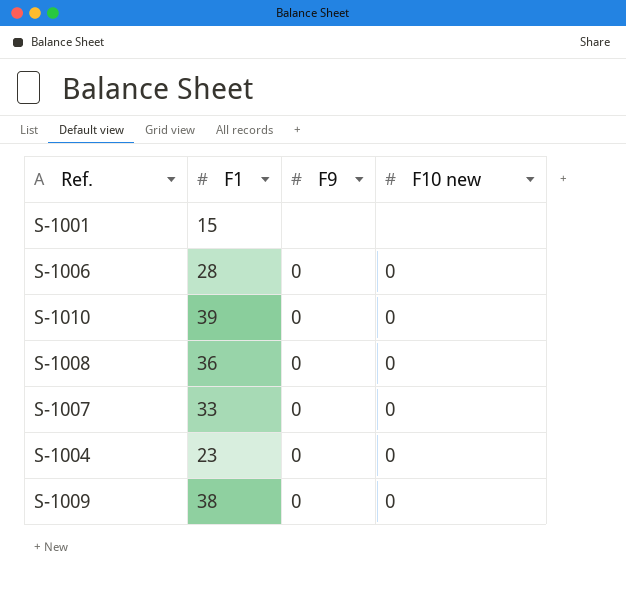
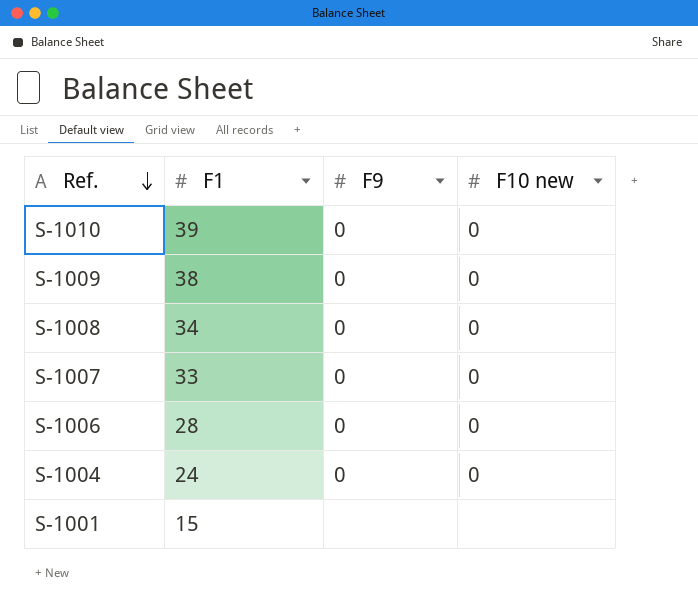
row order: none -> Ref. descending
S-1008 | F1: 36 -> 34
S-1004 | F1: 23 -> 24

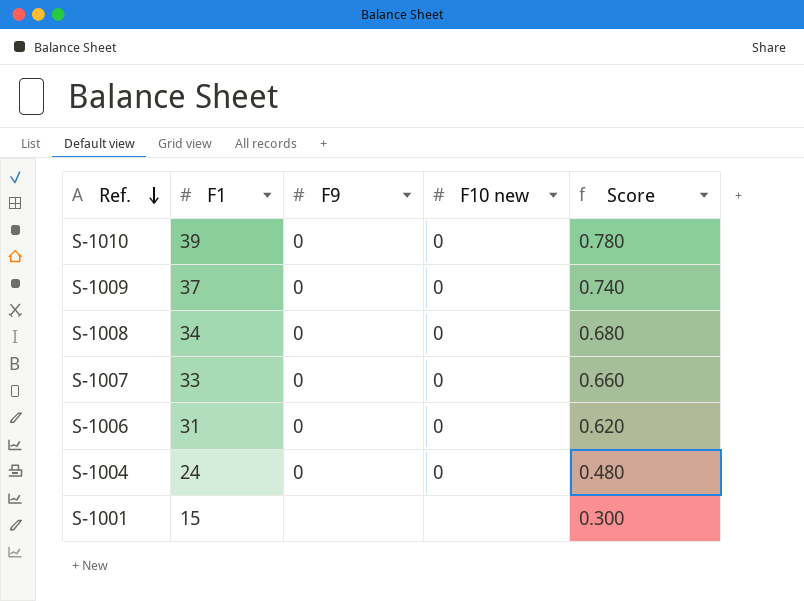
column Score | formula: none -> [F1] * 0.02
S-1009 | F1: 38 -> 37
S-1006 | F1: 28 -> 31

